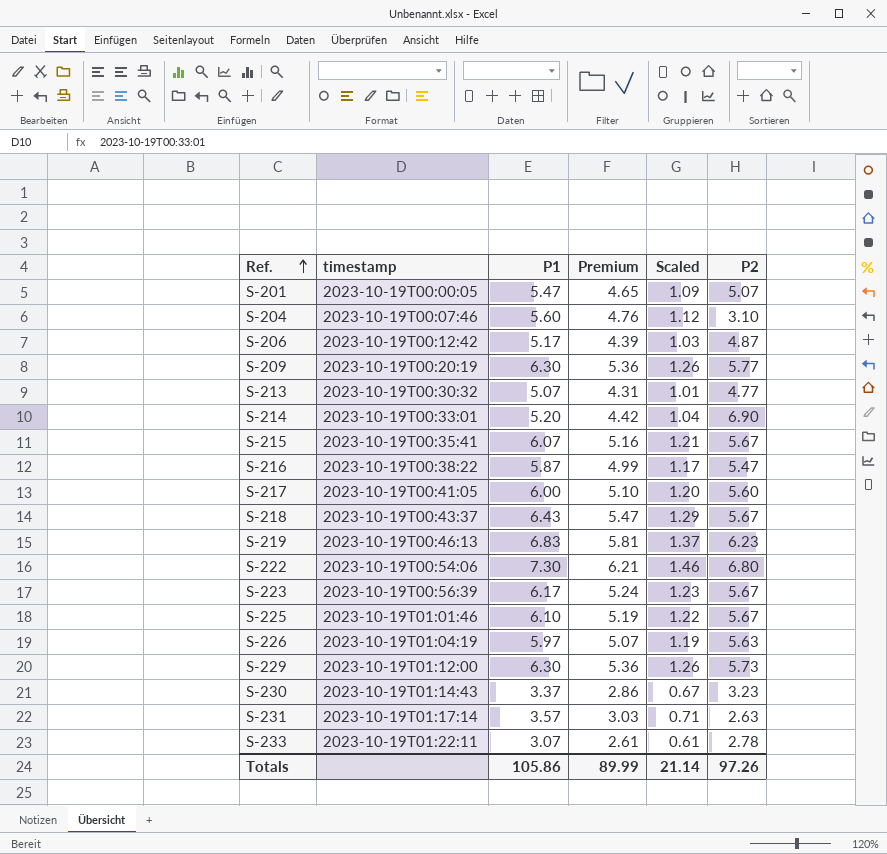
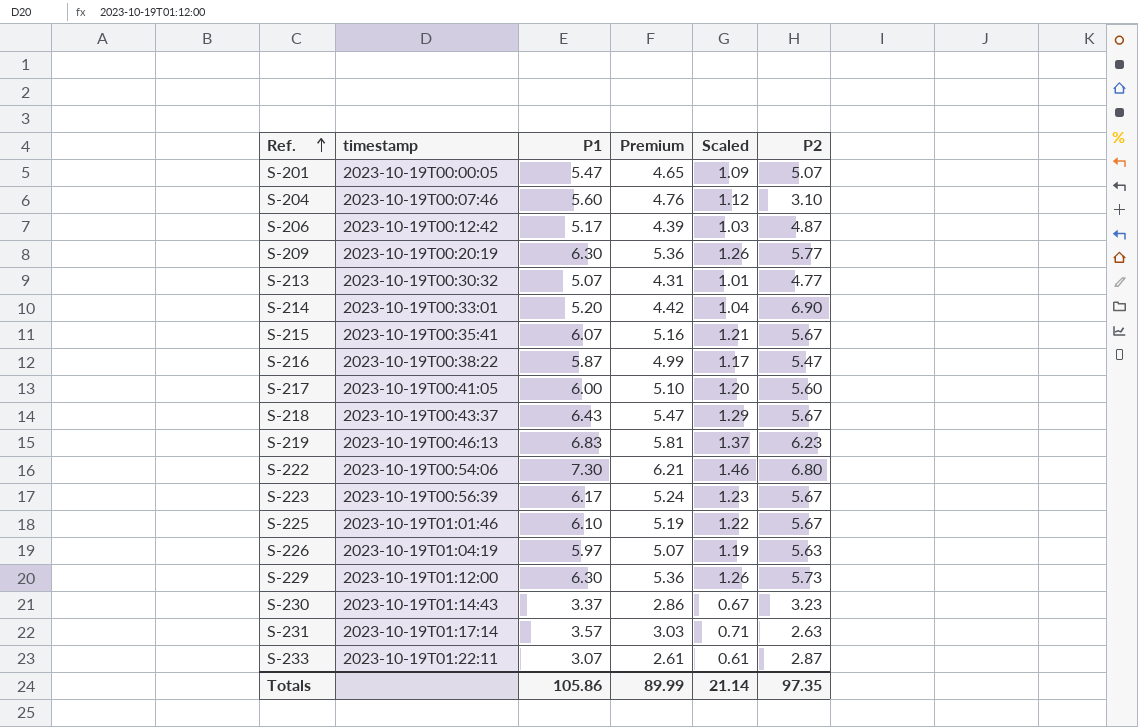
S-233 | P2: 2.78 -> 2.87
Totals | P2: 97.26 -> 97.35

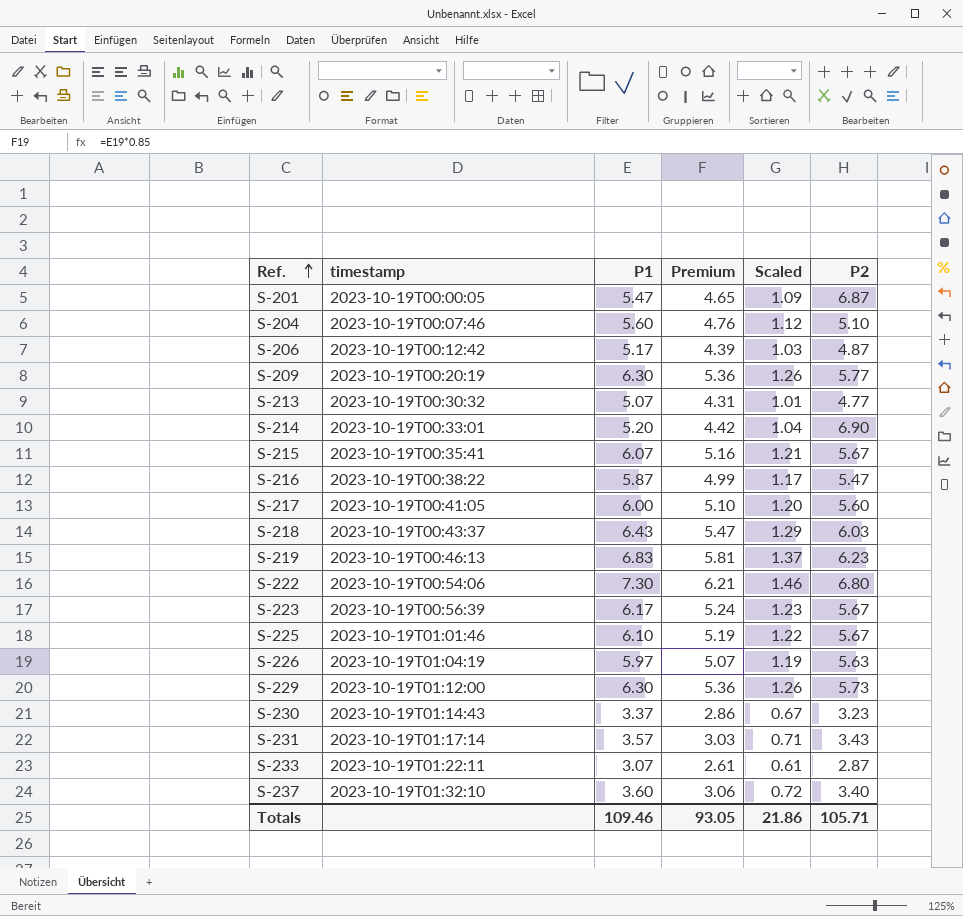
S-201 | P2: 5.07 -> 6.87
S-204 | P2: 3.10 -> 5.10
S-218 | P2: 5.67 -> 6.03
S-231 | P2: 2.63 -> 3.43
row S-237: none -> 2023-10-19T01:32:10 | 3.60 | 3.06 | 0.72 | 3.40
Totals | P1: 105.86 -> 109.46
Totals | Premium: 89.99 -> 93.05
Totals | Scaled: 21.14 -> 21.86
Totals | P2: 97.35 -> 105.71

